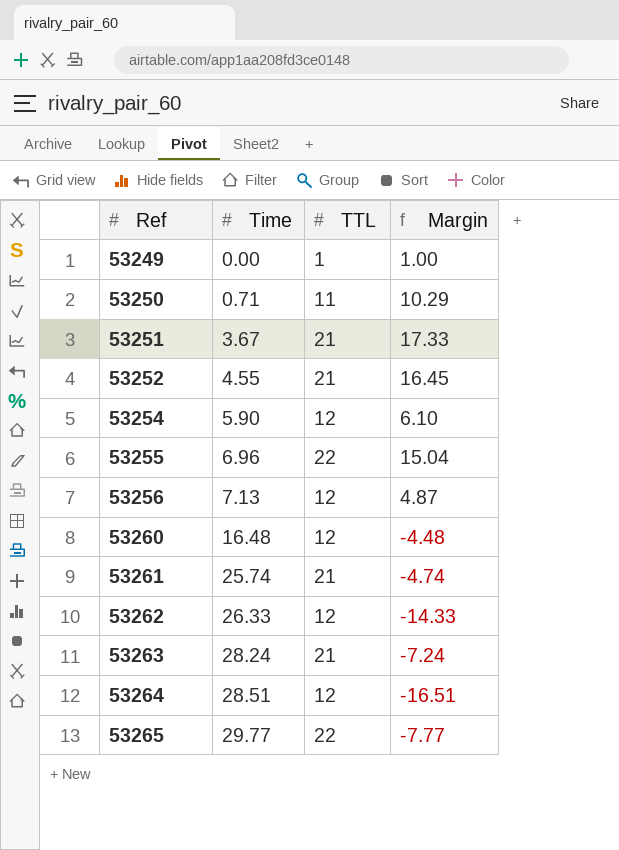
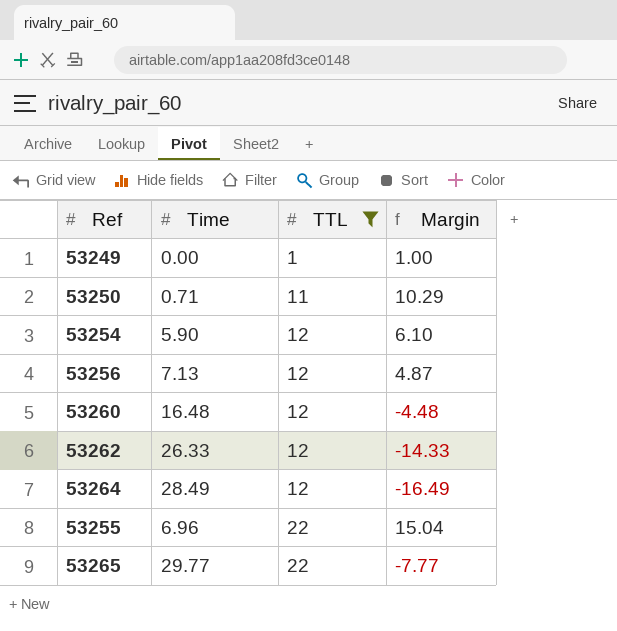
filter: none -> TTL != 21
row order: Ref ascending -> TTL ascending
53264 | Time: 28.51 -> 28.49
53264 | Margin: -16.51 -> -16.49

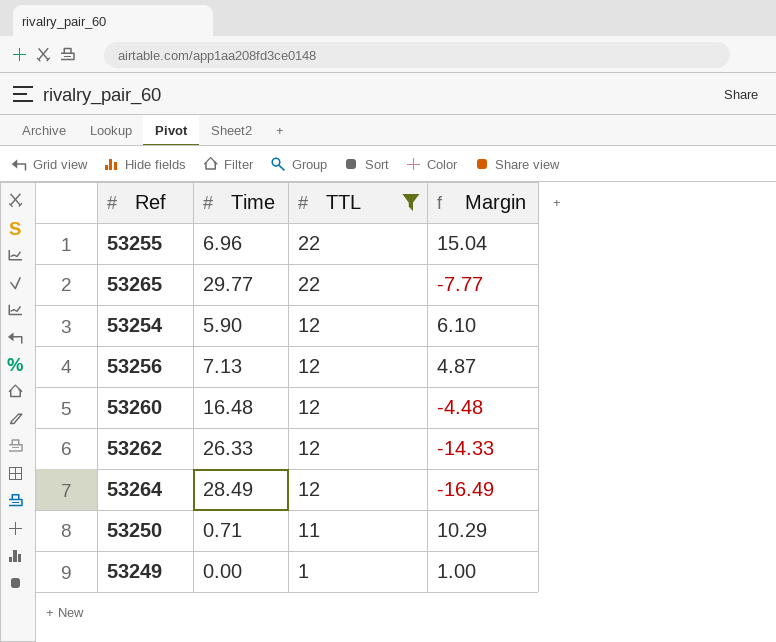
row order: TTL ascending -> TTL descending

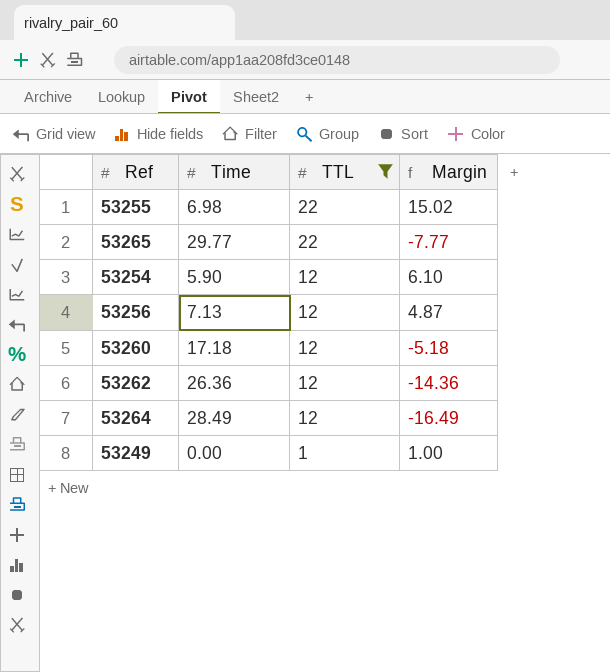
row 53250: 0.71 | 11 | 10.29 -> none
53255 | Time: 6.96 -> 6.98
53255 | Margin: 15.04 -> 15.02
53260 | Time: 16.48 -> 17.18
53260 | Margin: -4.48 -> -5.18
53262 | Time: 26.33 -> 26.36
53262 | Margin: -14.33 -> -14.36

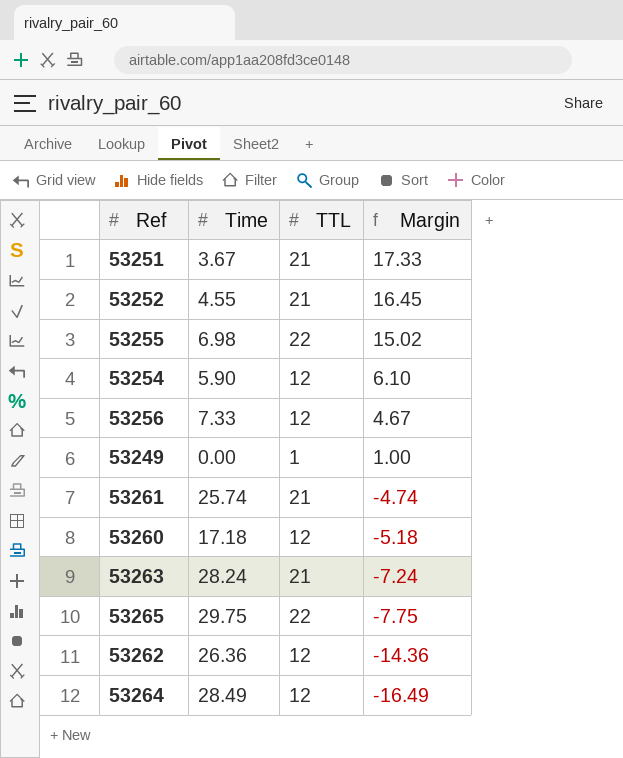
filter: TTL != 21 -> none
row order: TTL descending -> Margin descending
53256 | Time: 7.13 -> 7.33
53256 | Margin: 4.87 -> 4.67
53265 | Time: 29.77 -> 29.75
53265 | Margin: -7.77 -> -7.75

